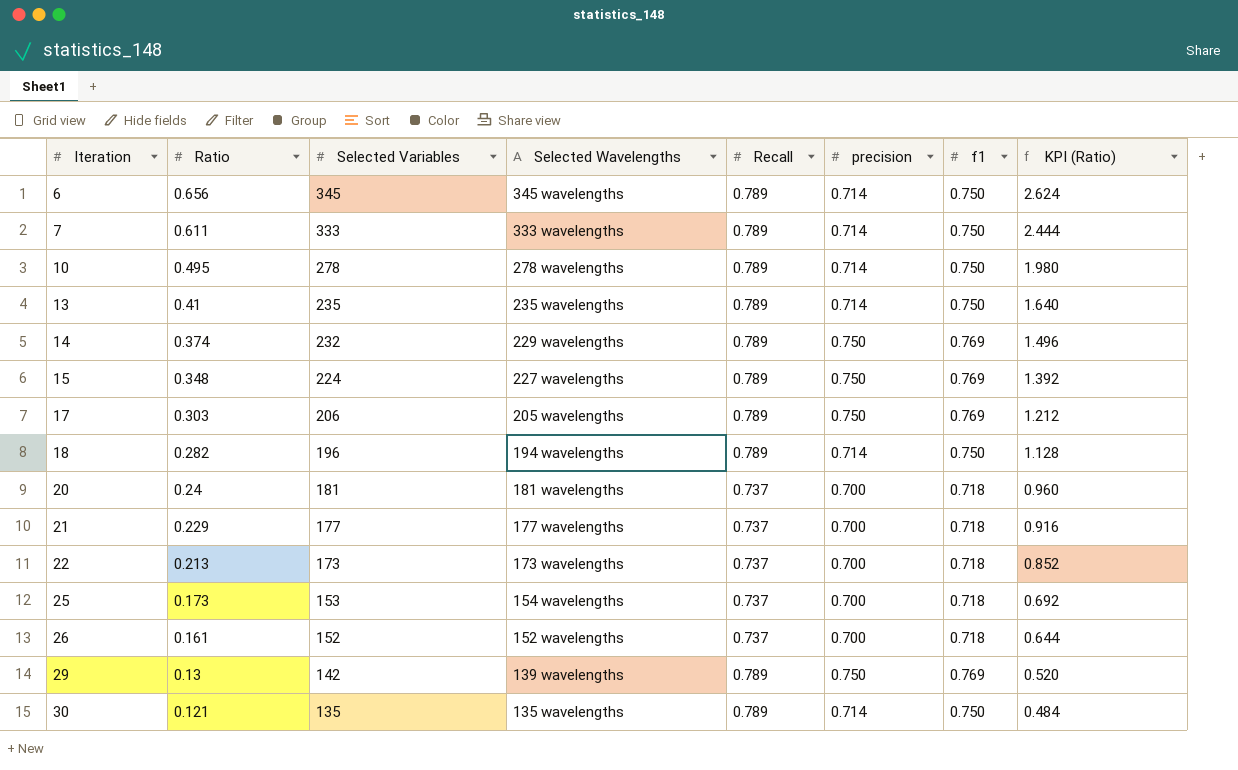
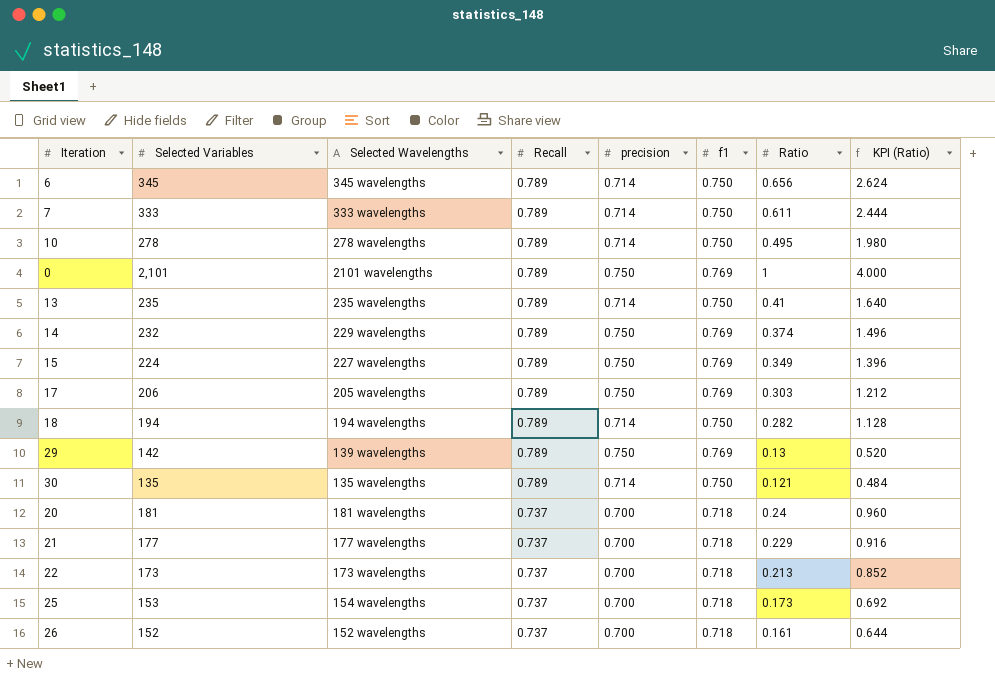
row order: Iteration ascending -> Recall descending
column Ratio | position: 2 -> 7
row 0: none -> 2,101 | 2101 wavelengths | 0.789 | 0.750 | 0.769 | 1 | 4.000
15 | Ratio: 0.348 -> 0.349
15 | KPI (Ratio): 1.392 -> 1.396
18 | Selected Variables: 196 -> 194

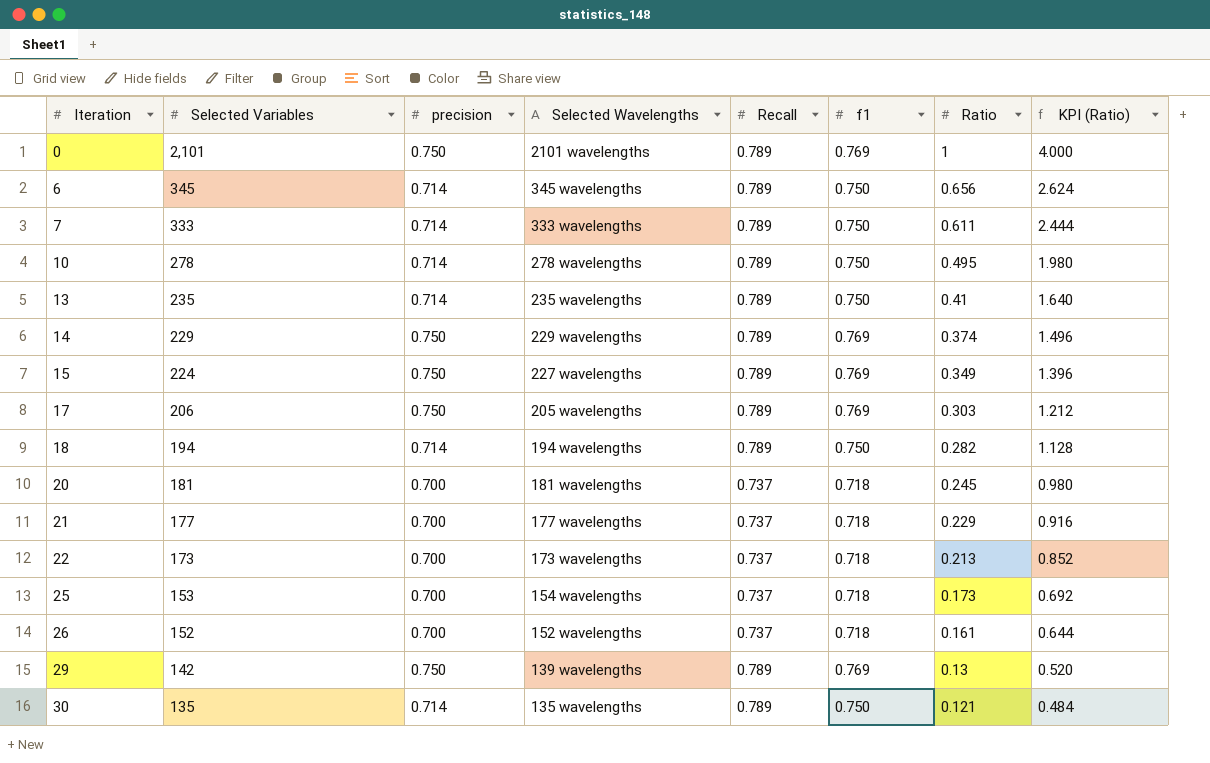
row order: Recall descending -> Iteration ascending
column precision | position: 5 -> 3
14 | Selected Variables: 232 -> 229
20 | Ratio: 0.24 -> 0.245
20 | KPI (Ratio): 0.960 -> 0.980

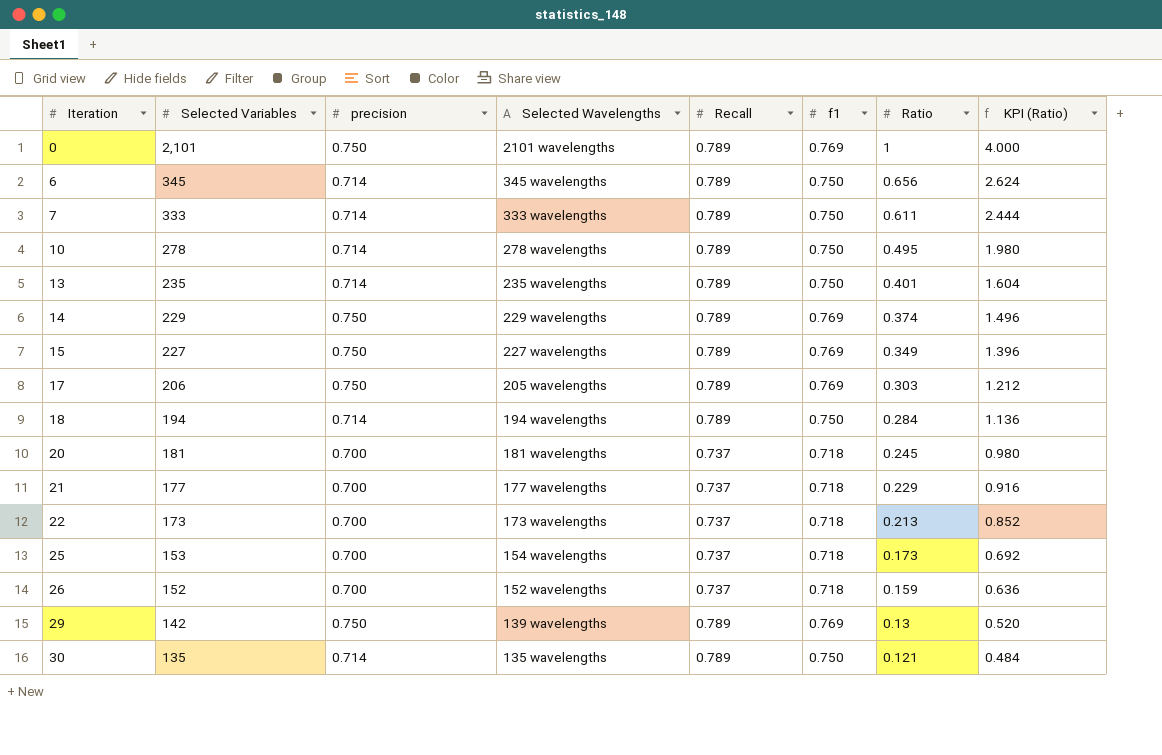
13 | Ratio: 0.41 -> 0.401
13 | KPI (Ratio): 1.640 -> 1.604
15 | Selected Variables: 224 -> 227
18 | Ratio: 0.282 -> 0.284
18 | KPI (Ratio): 1.128 -> 1.136
26 | Ratio: 0.161 -> 0.159
26 | KPI (Ratio): 0.644 -> 0.636

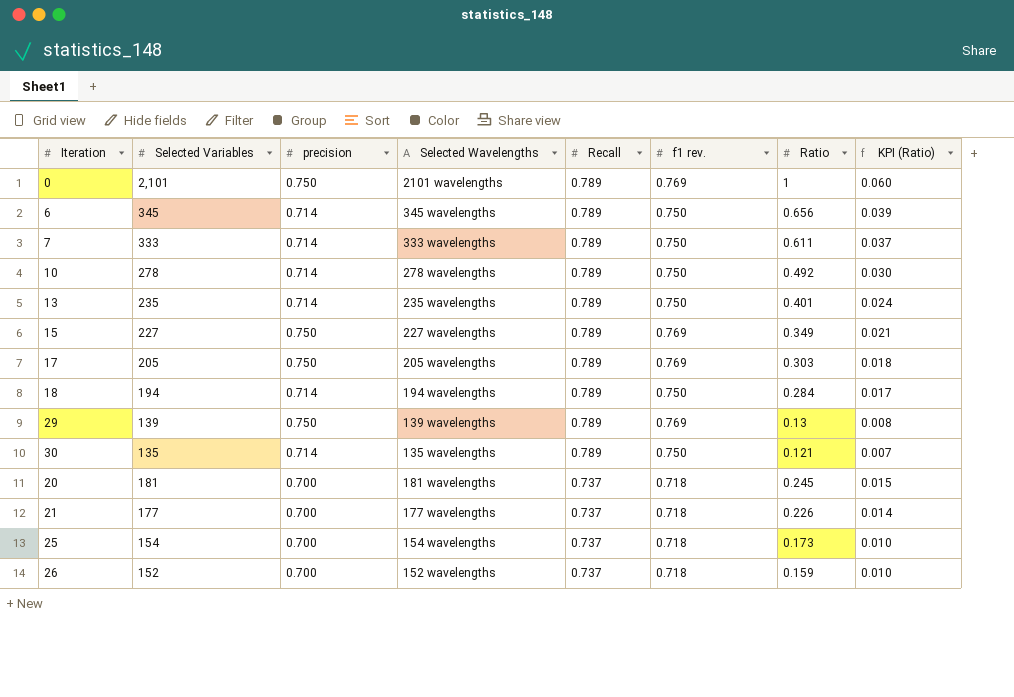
row order: Iteration ascending -> Recall descending
column name: f1 -> f1 rev.
column KPI (Ratio) | formula: [Ratio] * 4 -> [Ratio] * 0.06
row 14: 229 | 0.750 | 229 wavelengths | 0.789 | 0.769 | 0.374 | 1.496 -> none
row 22: 173 | 0.700 | 173 wavelengths | 0.737 | 0.718 | 0.213 | 0.852 -> none
10 | Ratio: 0.495 -> 0.492
17 | Selected Variables: 206 -> 205
29 | Selected Variables: 142 -> 139
21 | Ratio: 0.229 -> 0.226
25 | Selected Variables: 153 -> 154

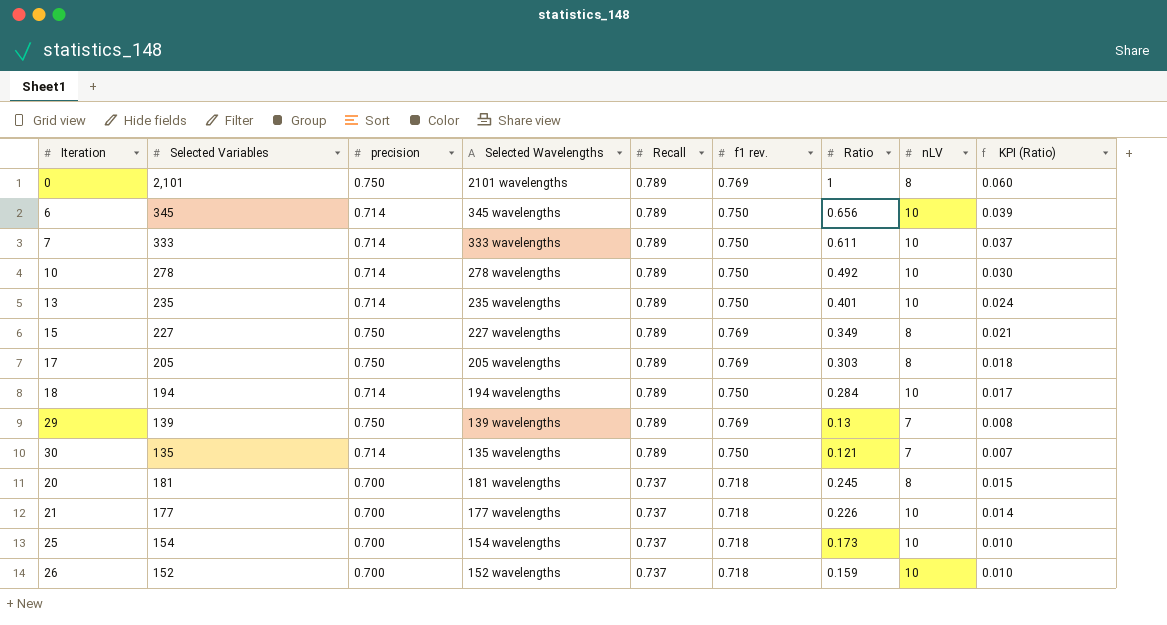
column nLV | position: none -> 8

